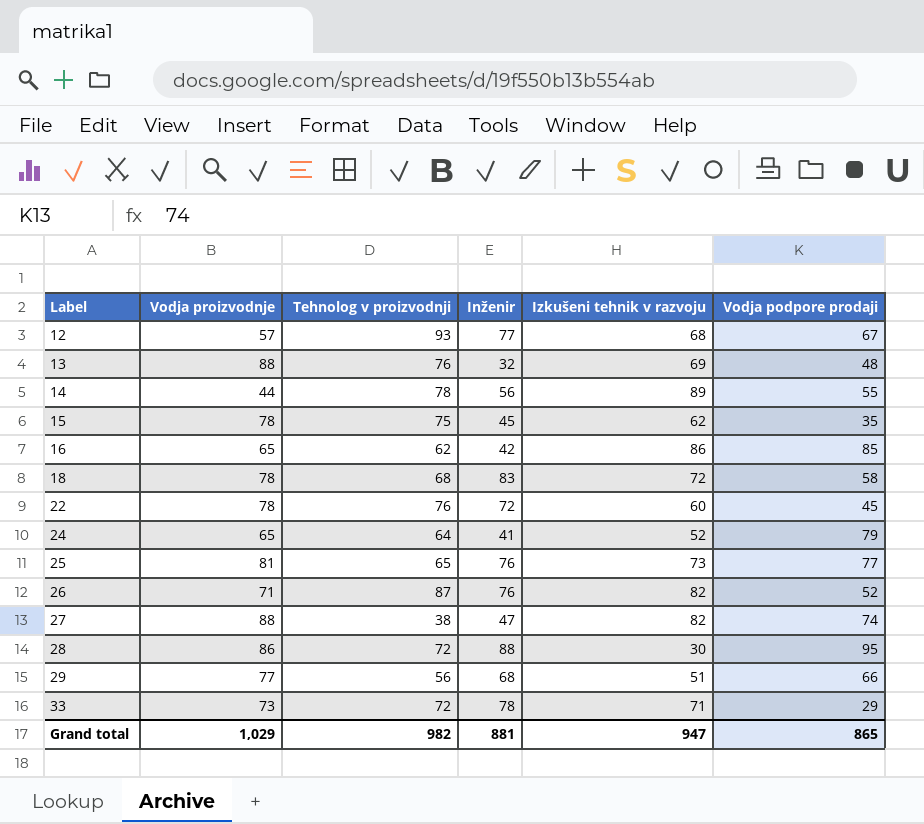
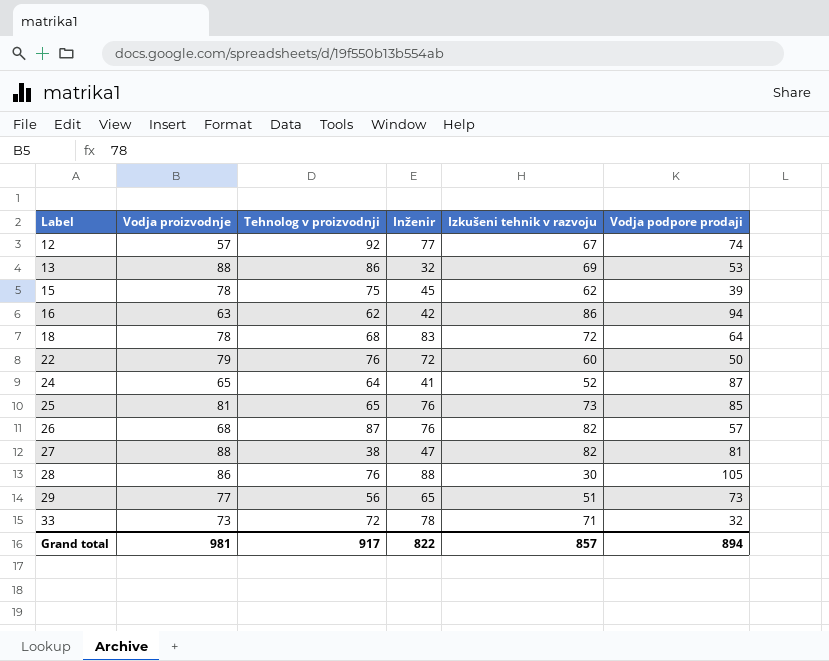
row 14: 44 | 78 | 56 | 89 | 55 -> none
12 | Tehnolog v proizvodnji: 93 -> 92
12 | Izkušeni tehnik v razvoju: 68 -> 67
12 | Vodja podpore prodaji: 67 -> 74
13 | Tehnolog v proizvodnji: 76 -> 86
13 | Vodja podpore prodaji: 48 -> 53
15 | Vodja podpore prodaji: 35 -> 39
16 | Vodja proizvodnje: 65 -> 63
16 | Vodja podpore prodaji: 85 -> 94
18 | Vodja podpore prodaji: 58 -> 64
22 | Vodja proizvodnje: 78 -> 79
22 | Vodja podpore prodaji: 45 -> 50
24 | Vodja podpore prodaji: 79 -> 87
25 | Vodja podpore prodaji: 77 -> 85
26 | Vodja proizvodnje: 71 -> 68
26 | Vodja podpore prodaji: 52 -> 57
27 | Vodja podpore prodaji: 74 -> 81
28 | Tehnolog v proizvodnji: 72 -> 76
28 | Vodja podpore prodaji: 95 -> 105
29 | Inženir: 68 -> 65
29 | Vodja podpore prodaji: 66 -> 73
33 | Vodja podpore prodaji: 29 -> 32
Grand total | Vodja proizvodnje: 1,029 -> 981
Grand total | Tehnolog v proizvodnji: 982 -> 917
Grand total | Inženir: 881 -> 822
Grand total | Izkušeni tehnik v razvoju: 947 -> 857
Grand total | Vodja podpore prodaji: 865 -> 894

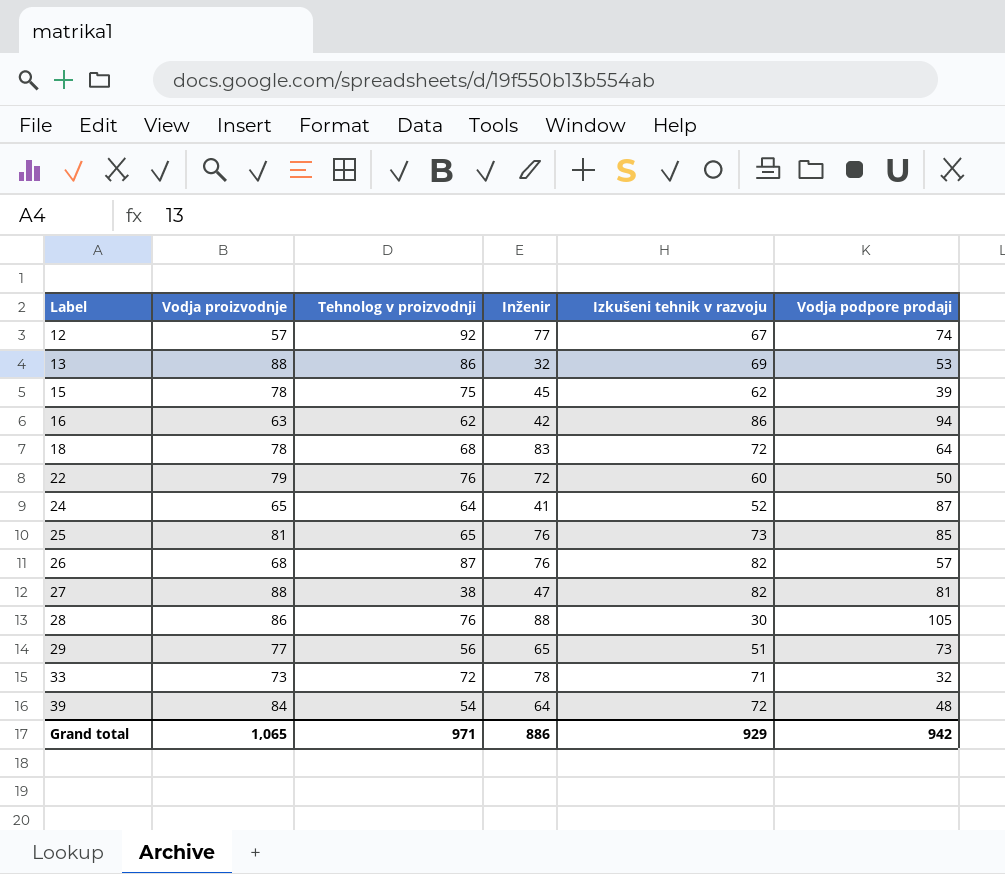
row 39: none -> 84 | 54 | 64 | 72 | 48
Grand total | Vodja proizvodnje: 981 -> 1,065
Grand total | Tehnolog v proizvodnji: 917 -> 971
Grand total | Inženir: 822 -> 886
Grand total | Izkušeni tehnik v razvoju: 857 -> 929
Grand total | Vodja podpore prodaji: 894 -> 942

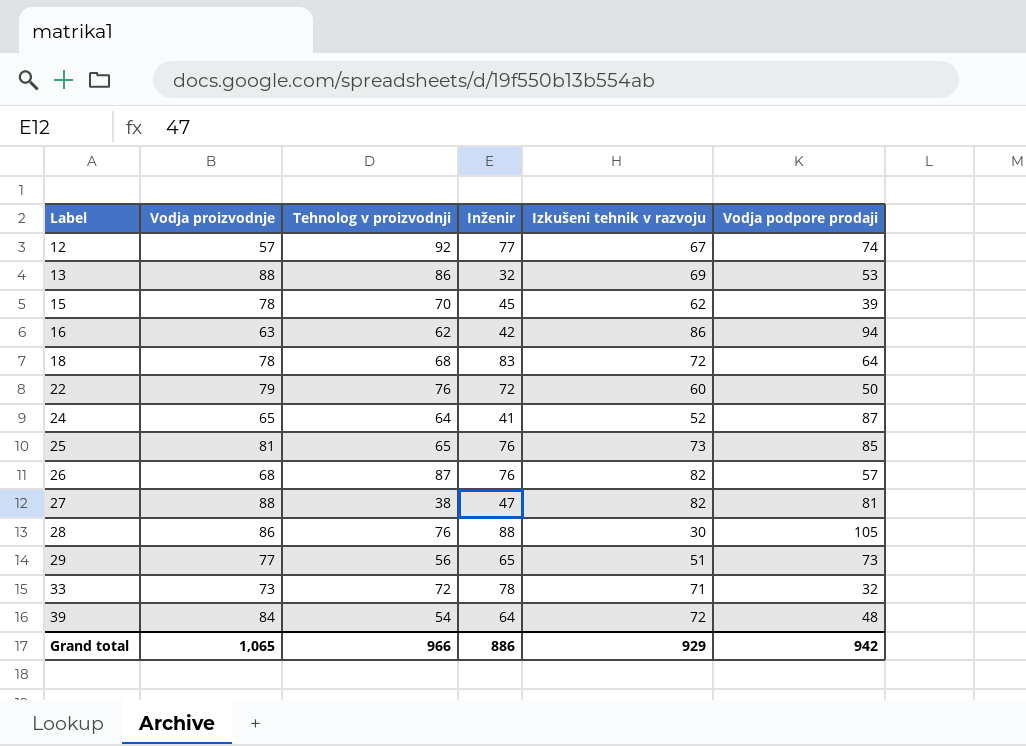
15 | Tehnolog v proizvodnji: 75 -> 70
Grand total | Tehnolog v proizvodnji: 971 -> 966

